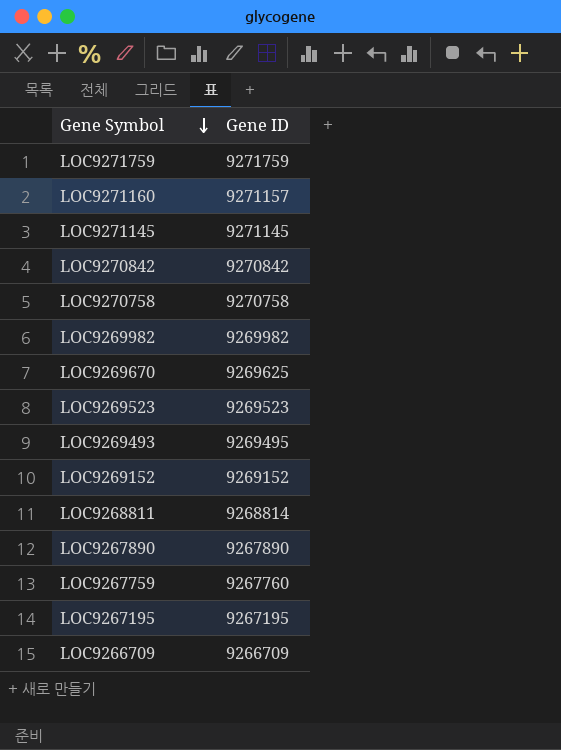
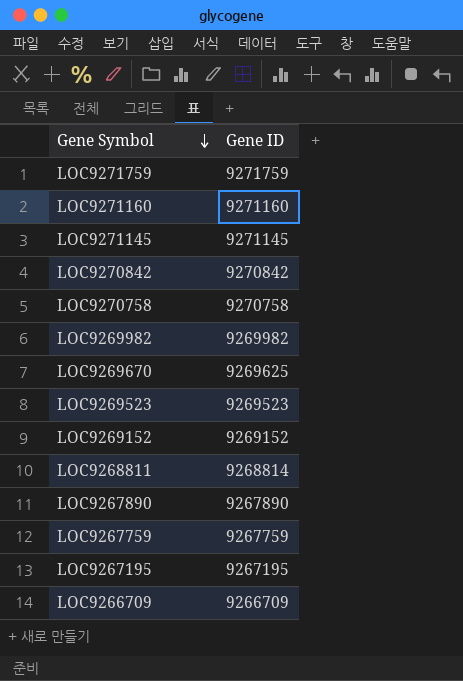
row LOC9269493: 9269495 -> none
LOC9271160 | Gene ID: 9271157 -> 9271160
LOC9267759 | Gene ID: 9267760 -> 9267759

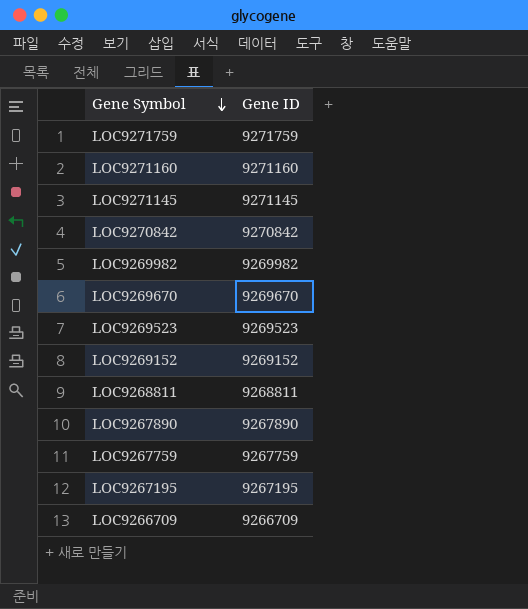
row LOC9270758: 9270758 -> none
LOC9269670 | Gene ID: 9269625 -> 9269670
LOC9268811 | Gene ID: 9268814 -> 9268811

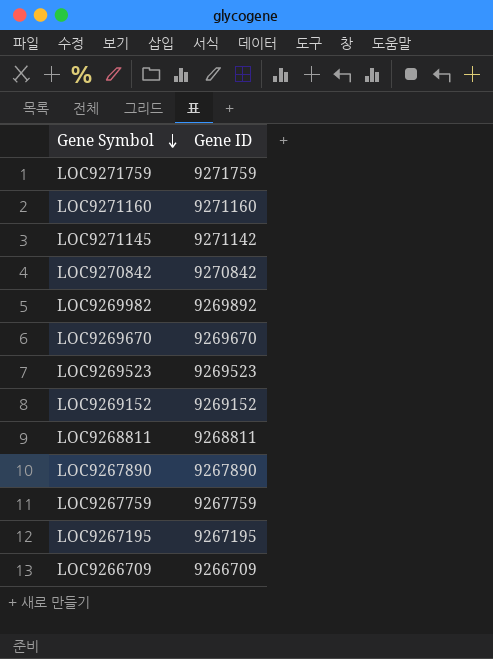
LOC9271145 | Gene ID: 9271145 -> 9271142
LOC9269982 | Gene ID: 9269982 -> 9269892

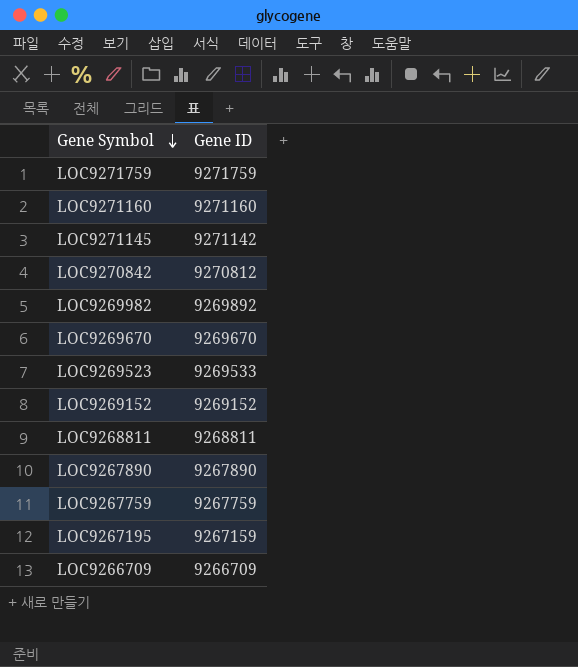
LOC9270842 | Gene ID: 9270842 -> 9270812
LOC9269523 | Gene ID: 9269523 -> 9269533
LOC9267195 | Gene ID: 9267195 -> 9267159

